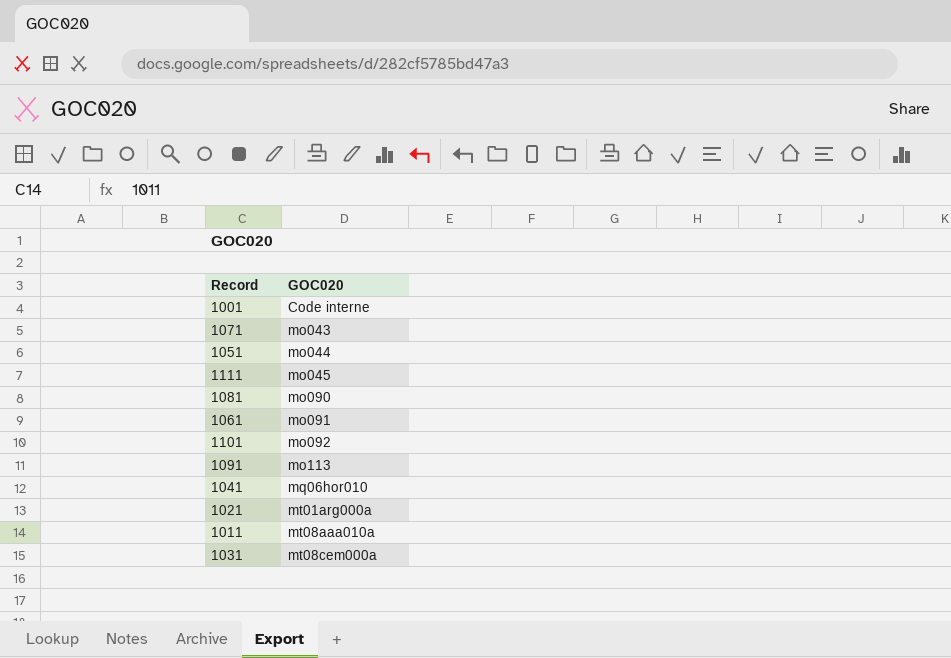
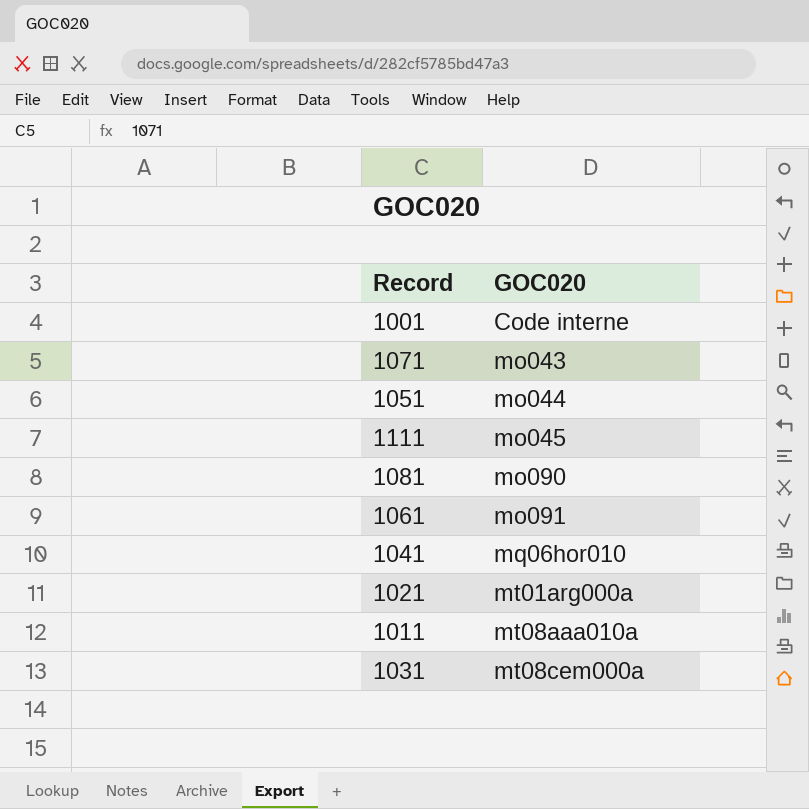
row 1101: mo092 -> none
row 1091: mo113 -> none

